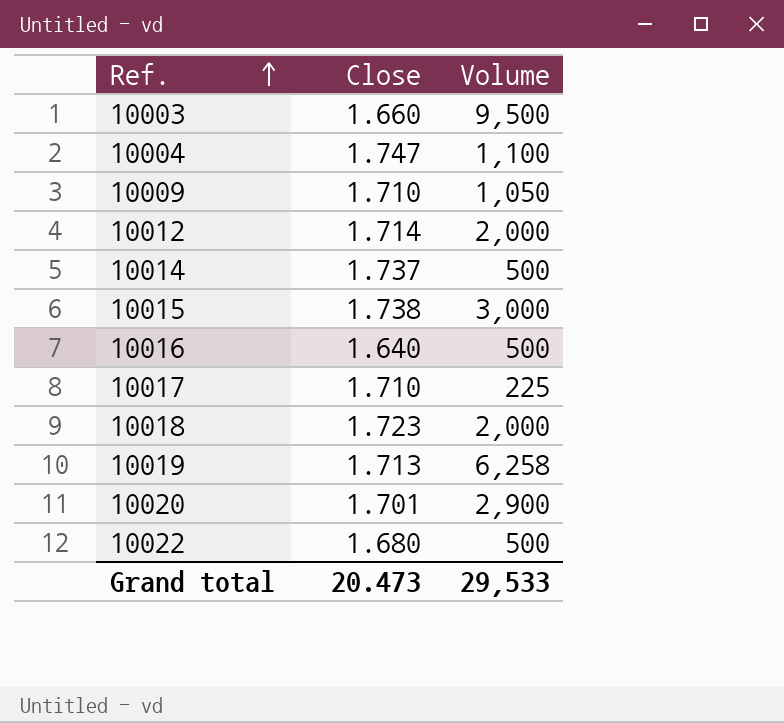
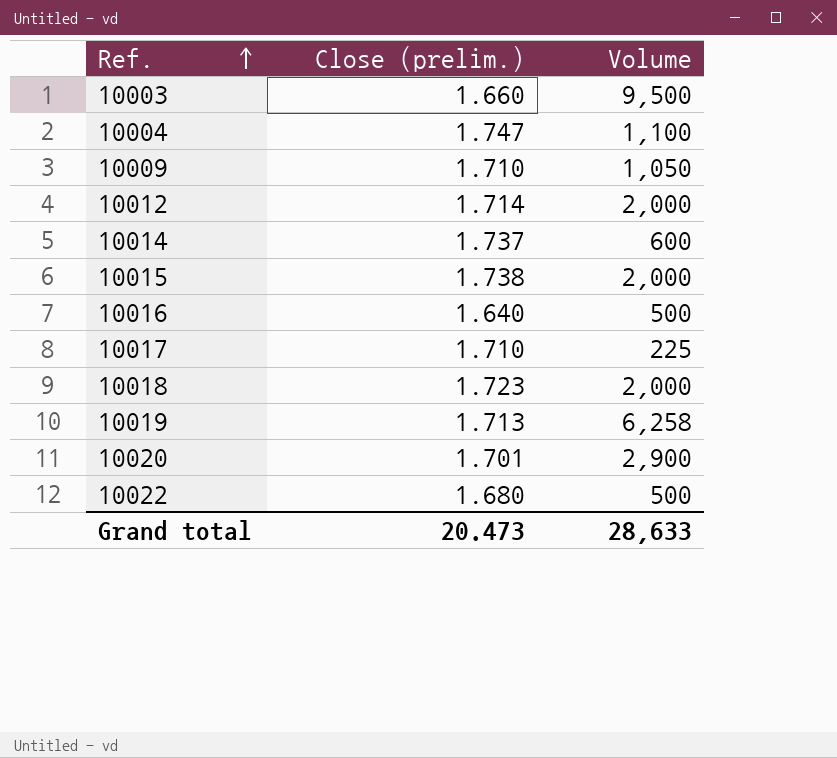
column name: Close -> Close (prelim.)
10014 | Volume: 500 -> 600
10015 | Volume: 3,000 -> 2,000
Grand total | Volume: 29,533 -> 28,633

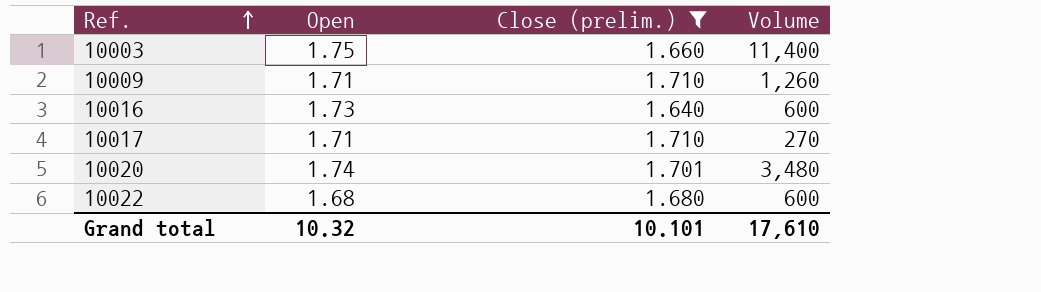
filter: none -> Close (prelim.) <= 1.710
column Open | position: none -> 2
10003 | Volume: 9,500 -> 11,400
10009 | Volume: 1,050 -> 1,260
10016 | Volume: 500 -> 600
10017 | Volume: 225 -> 270
10020 | Volume: 2,900 -> 3,480
10022 | Volume: 500 -> 600
Grand total | Close (prelim.): 20.473 -> 10.101
Grand total | Volume: 28,633 -> 17,610

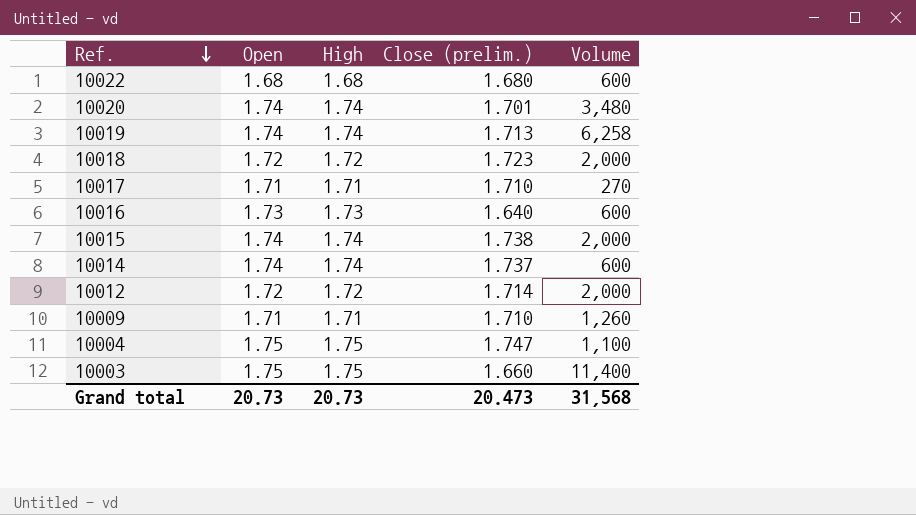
filter: Close (prelim.) <= 1.710 -> none
row order: Ref. ascending -> Ref. descending
column High | position: none -> 3
Grand total | Open: 10.32 -> 20.73
Grand total | Close (prelim.): 10.101 -> 20.473
Grand total | Volume: 17,610 -> 31,568

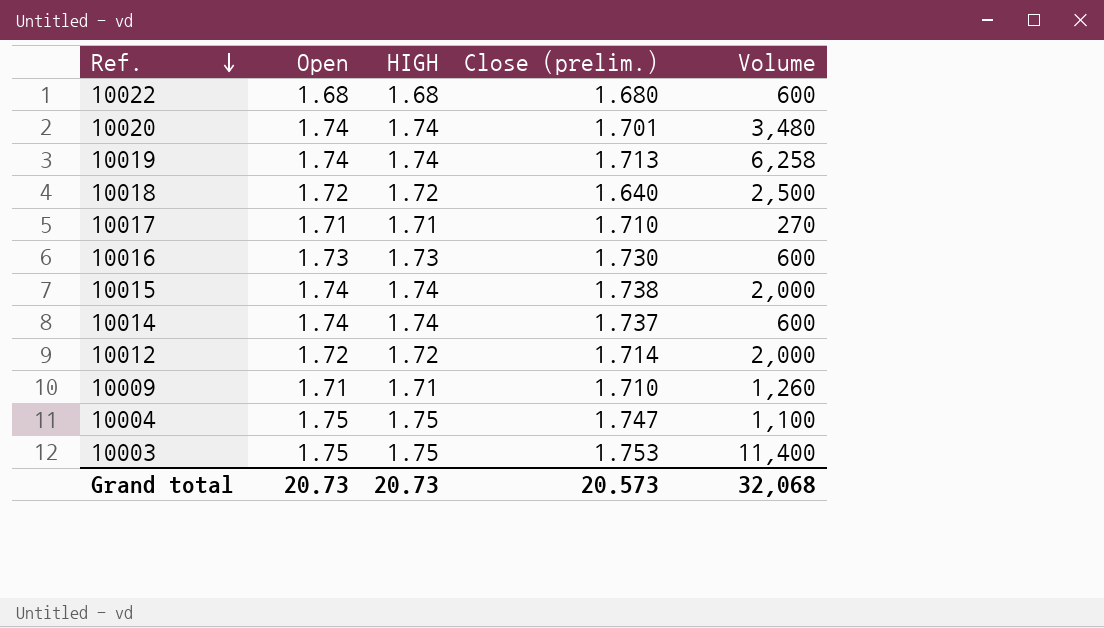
column name: High -> HIGH
10018 | Close (prelim.): 1.723 -> 1.640
10018 | Volume: 2,000 -> 2,500
10016 | Close (prelim.): 1.640 -> 1.730
10003 | Close (prelim.): 1.660 -> 1.753
Grand total | Close (prelim.): 20.473 -> 20.573
Grand total | Volume: 31,568 -> 32,068

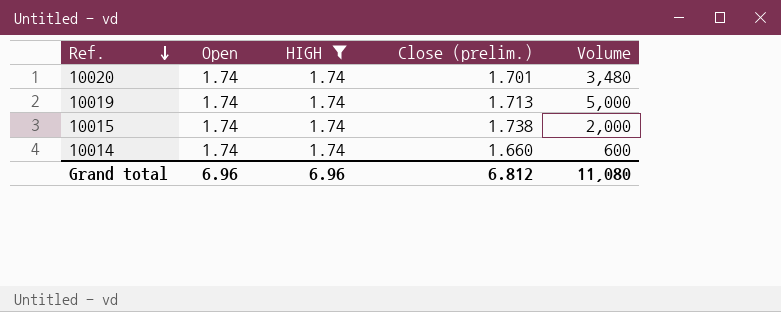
filter: none -> HIGH = 1.74
10019 | Volume: 6,258 -> 5,000
10014 | Close (prelim.): 1.737 -> 1.660
Grand total | Open: 20.73 -> 6.96
Grand total | HIGH: 20.73 -> 6.96
Grand total | Close (prelim.): 20.573 -> 6.812
Grand total | Volume: 32,068 -> 11,080

